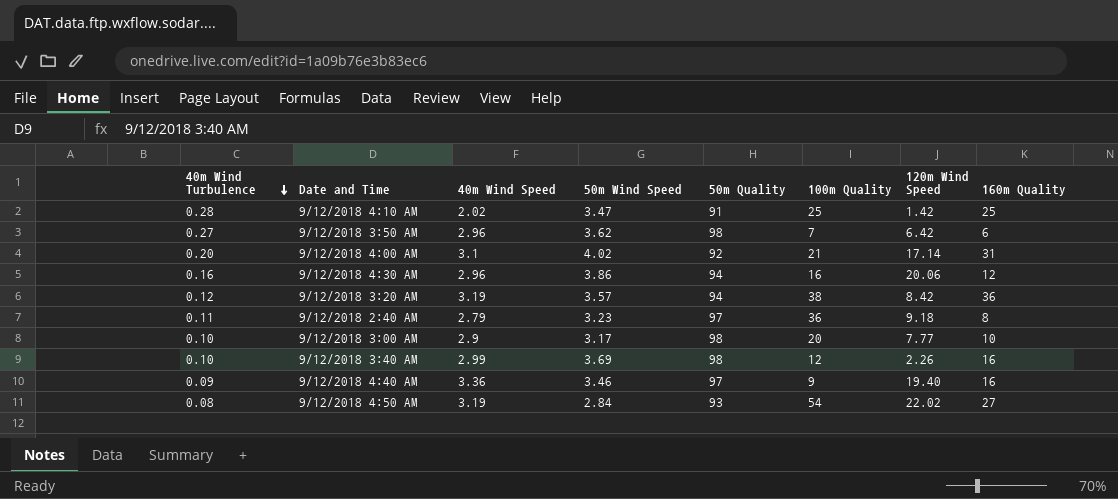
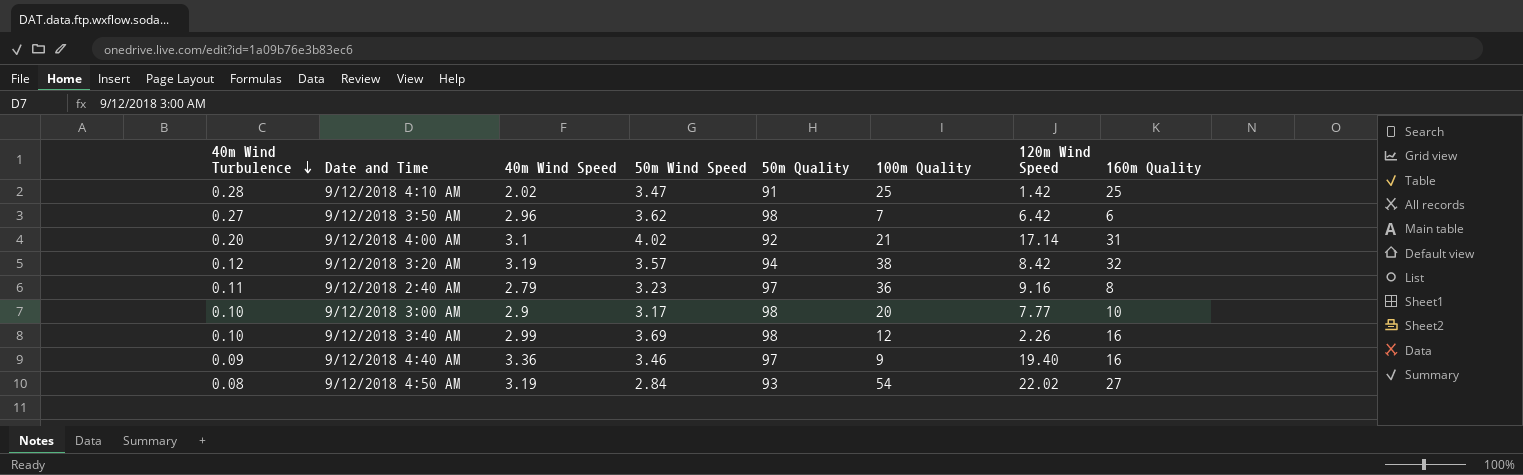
row 9/12/2018 4:30 AM: 0.16 | 2.96 | 3.86 | 94 | 16 | 20.06 | 12 -> none
9/12/2018 3:20 AM | 160m Quality: 36 -> 32
9/12/2018 2:40 AM | 120m Wind Speed: 9.18 -> 9.16

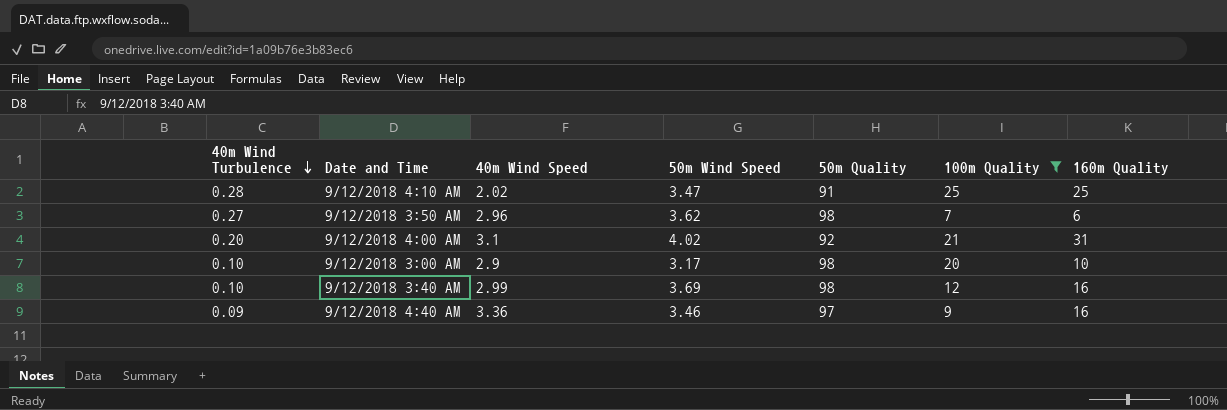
filter: none -> 100m Quality <= 25
column 120m Wind Speed | position: 7 -> none

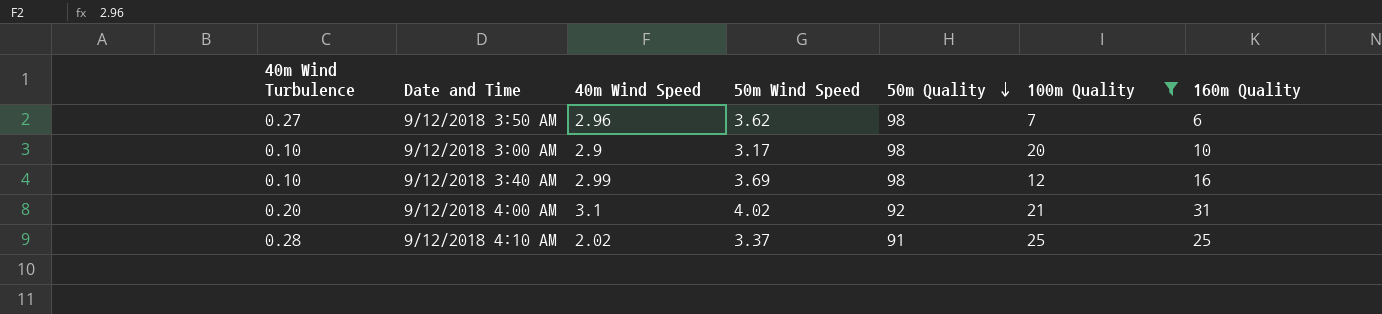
row order: 40m Wind Turbulence descending -> 50m Quality descending
row 9/12/2018 4:40 AM: 0.09 | 3.36 | 3.46 | 97 | 9 | 16 -> none
9/12/2018 4:10 AM | 50m Wind Speed: 3.47 -> 3.37

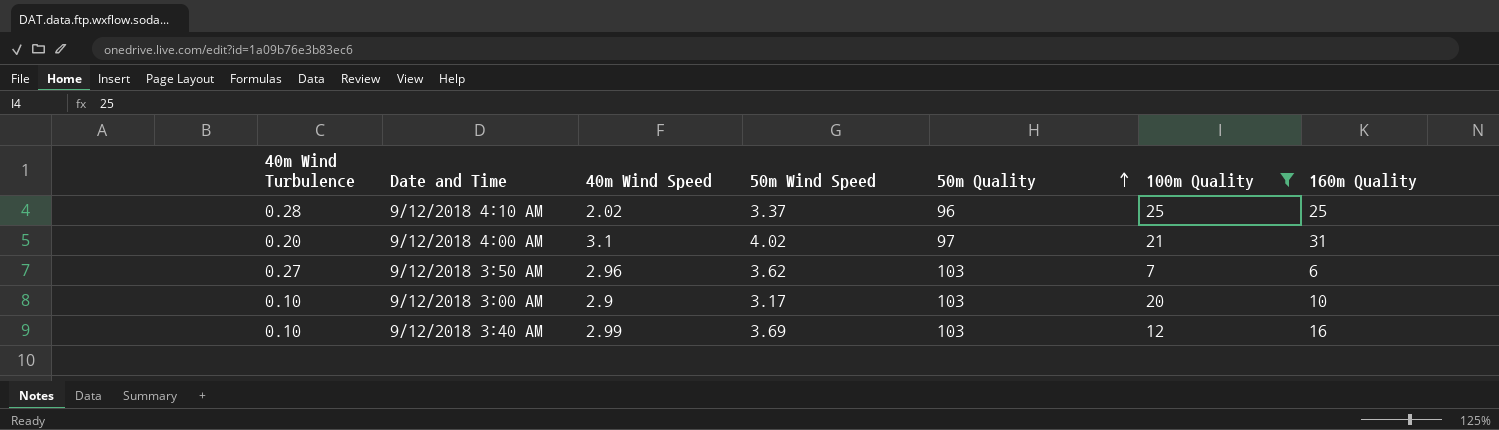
row order: 50m Quality descending -> 50m Quality ascending
9/12/2018 4:10 AM | 50m Quality: 91 -> 96
9/12/2018 4:00 AM | 50m Quality: 92 -> 97
9/12/2018 3:50 AM | 50m Quality: 98 -> 103
9/12/2018 3:00 AM | 50m Quality: 98 -> 103
9/12/2018 3:40 AM | 50m Quality: 98 -> 103

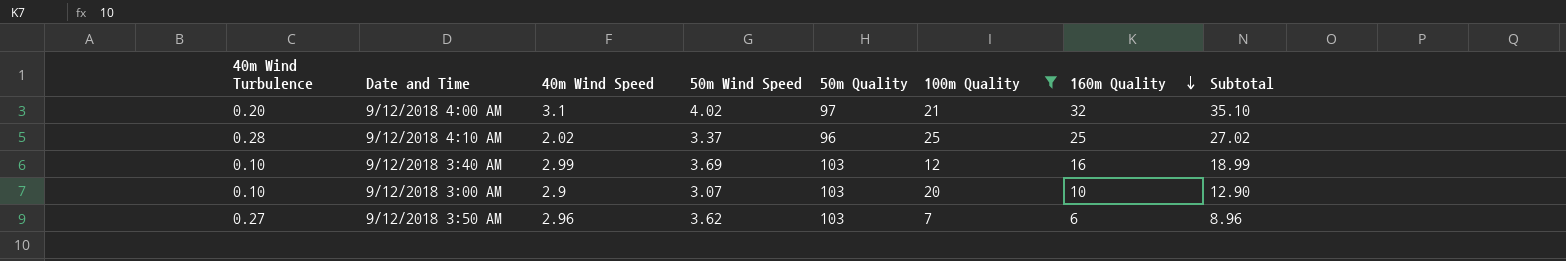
row order: 50m Quality ascending -> 160m Quality descending
column Subtotal | formula: none -> [40m Wind Speed] + [160m Quality]
9/12/2018 4:00 AM | 160m Quality: 31 -> 32
9/12/2018 3:00 AM | 50m Wind Speed: 3.17 -> 3.07

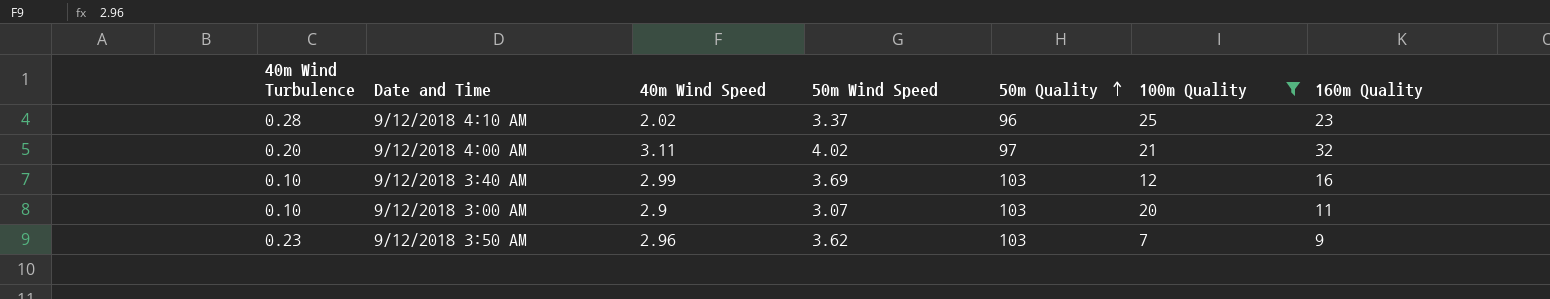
row order: 160m Quality descending -> 50m Quality ascending
column Subtotal | formula: [40m Wind Speed] + [160m Quality] -> none
9/12/2018 4:10 AM | 160m Quality: 25 -> 23
9/12/2018 4:00 AM | 40m Wind Speed: 3.1 -> 3.11
9/12/2018 3:00 AM | 160m Quality: 10 -> 11
9/12/2018 3:50 AM | 40m Wind Turbulence: 0.27 -> 0.23
9/12/2018 3:50 AM | 160m Quality: 6 -> 9

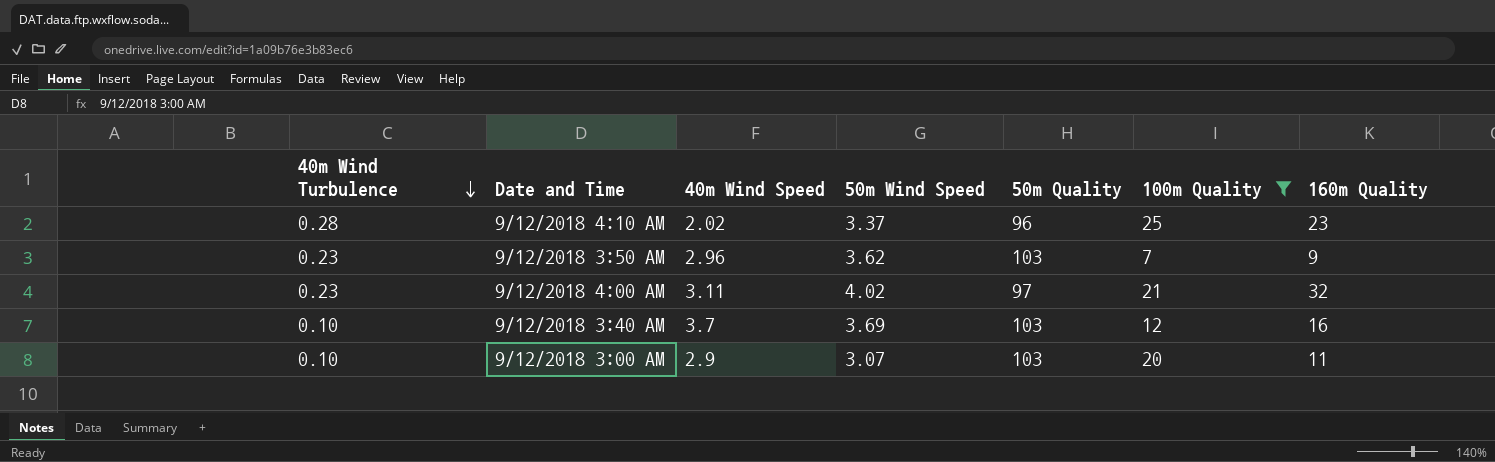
row order: 50m Quality ascending -> 40m Wind Turbulence descending
9/12/2018 4:00 AM | 40m Wind Turbulence: 0.20 -> 0.23
9/12/2018 3:40 AM | 40m Wind Speed: 2.99 -> 3.7

